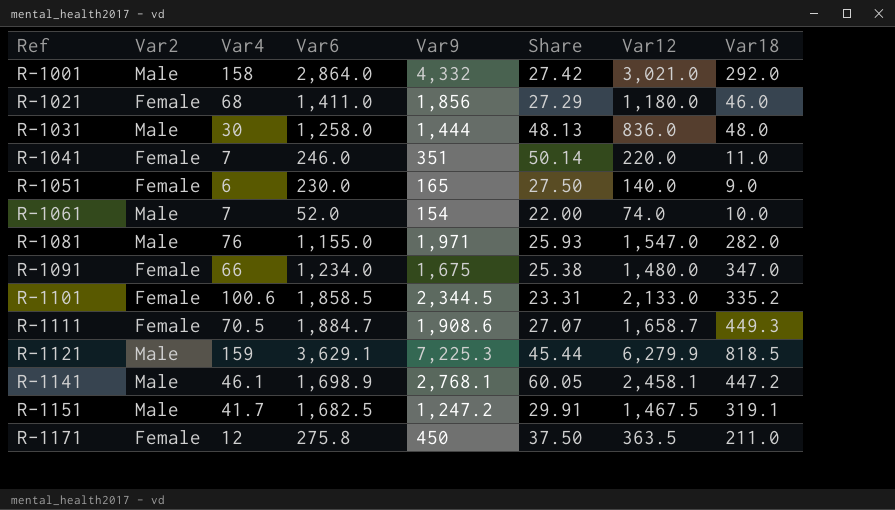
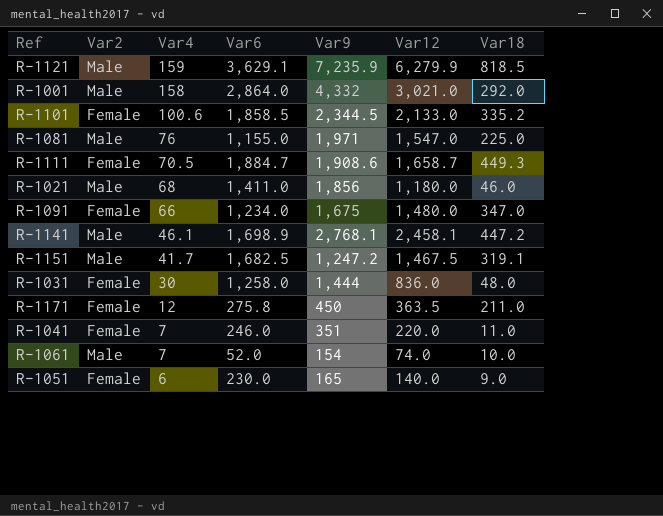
row order: Ref ascending -> Var4 descending
column Share | formula: [Var9] / [Var4] -> none
R-1121 | Var9: 7,225.3 -> 7,235.9
R-1081 | Var18: 282.0 -> 225.0
R-1021 | Var2: Female -> Male
R-1031 | Var2: Male -> Female

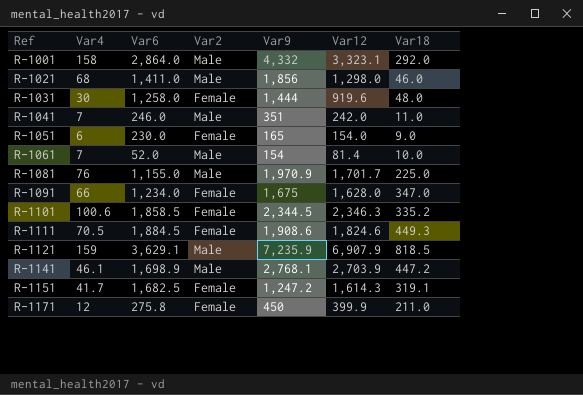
row order: Var4 descending -> Ref ascending
column Var2 | position: 2 -> 4
R-1001 | Var12: 3,021.0 -> 3,323.1
R-1021 | Var12: 1,180.0 -> 1,298.0
R-1031 | Var12: 836.0 -> 919.6
R-1041 | Var2: Female -> Male
R-1041 | Var12: 220.0 -> 242.0
R-1051 | Var12: 140.0 -> 154.0
R-1061 | Var12: 74.0 -> 81.4
R-1081 | Var9: 1,971 -> 1,970.9
R-1081 | Var12: 1,547.0 -> 1,701.7
R-1091 | Var12: 1,480.0 -> 1,628.0
R-1101 | Var12: 2,133.0 -> 2,346.3
R-1111 | Var6: 1,884.7 -> 1,884.5
R-1111 | Var12: 1,658.7 -> 1,824.6
R-1121 | Var12: 6,279.9 -> 6,907.9
R-1141 | Var12: 2,458.1 -> 2,703.9
R-1151 | Var2: Male -> Female
R-1151 | Var12: 1,467.5 -> 1,614.3
R-1171 | Var12: 363.5 -> 399.9

